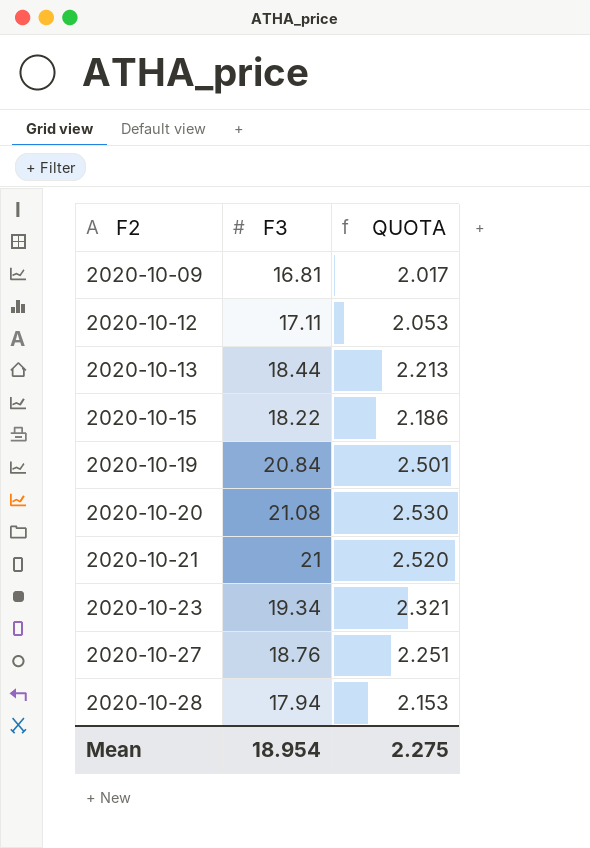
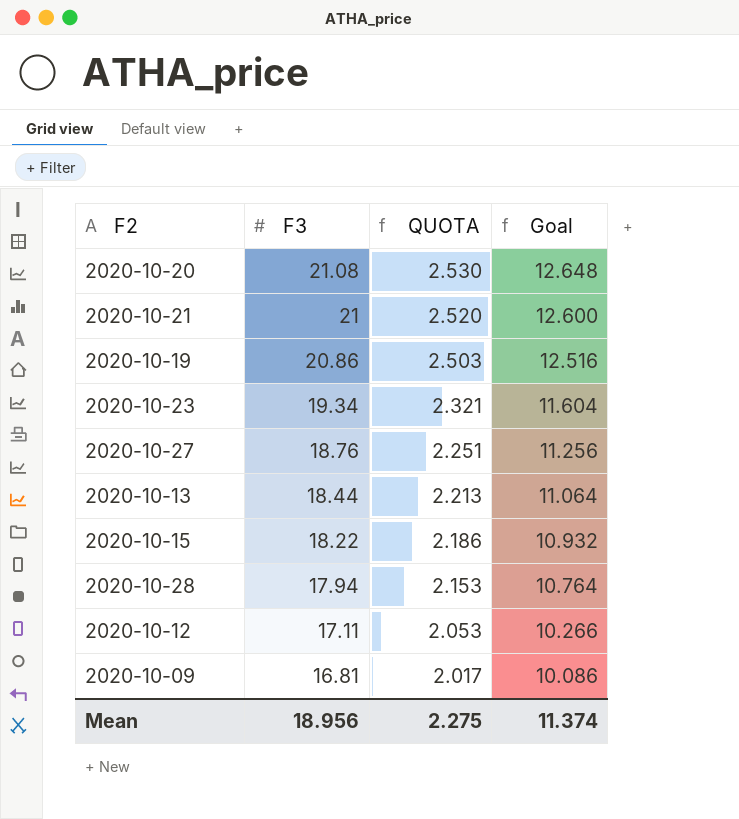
row order: F2 ascending -> F3 descending
column Goal | formula: none -> [F3] * 0.6
2020-10-19 | F3: 20.84 -> 20.86
2020-10-19 | QUOTA: 2.501 -> 2.503
Mean | F3: 18.954 -> 18.956

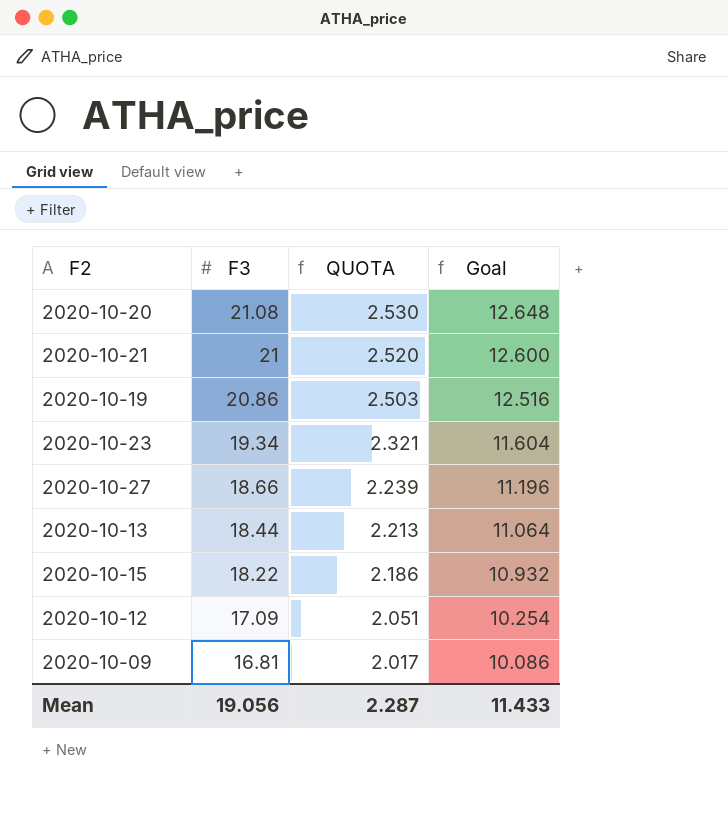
row 2020-10-28: 17.94 | 2.153 | 10.764 -> none
2020-10-27 | F3: 18.76 -> 18.66
2020-10-27 | QUOTA: 2.251 -> 2.239
2020-10-27 | Goal: 11.256 -> 11.196
2020-10-12 | F3: 17.11 -> 17.09
2020-10-12 | QUOTA: 2.053 -> 2.051
2020-10-12 | Goal: 10.266 -> 10.254
Mean | F3: 18.956 -> 19.056
Mean | QUOTA: 2.275 -> 2.287
Mean | Goal: 11.374 -> 11.433

